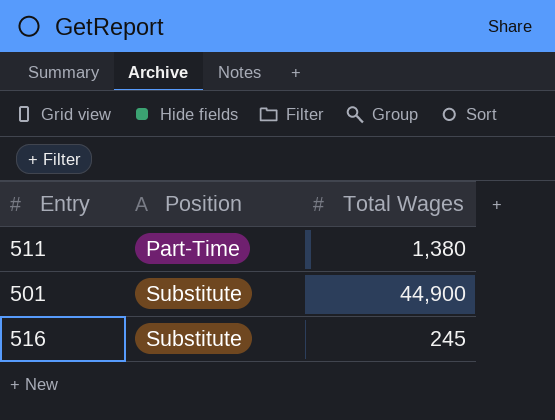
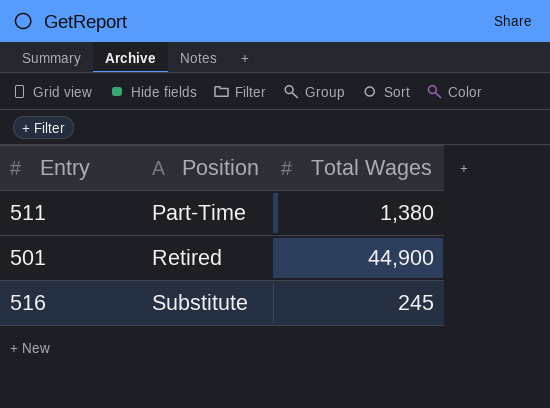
501 | Position: Substitute -> Retired

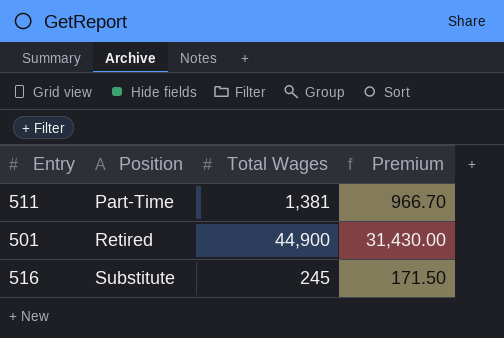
column Premium | formula: none -> [Total Wages] * 0.7
511 | Total Wages: 1,380 -> 1,381

